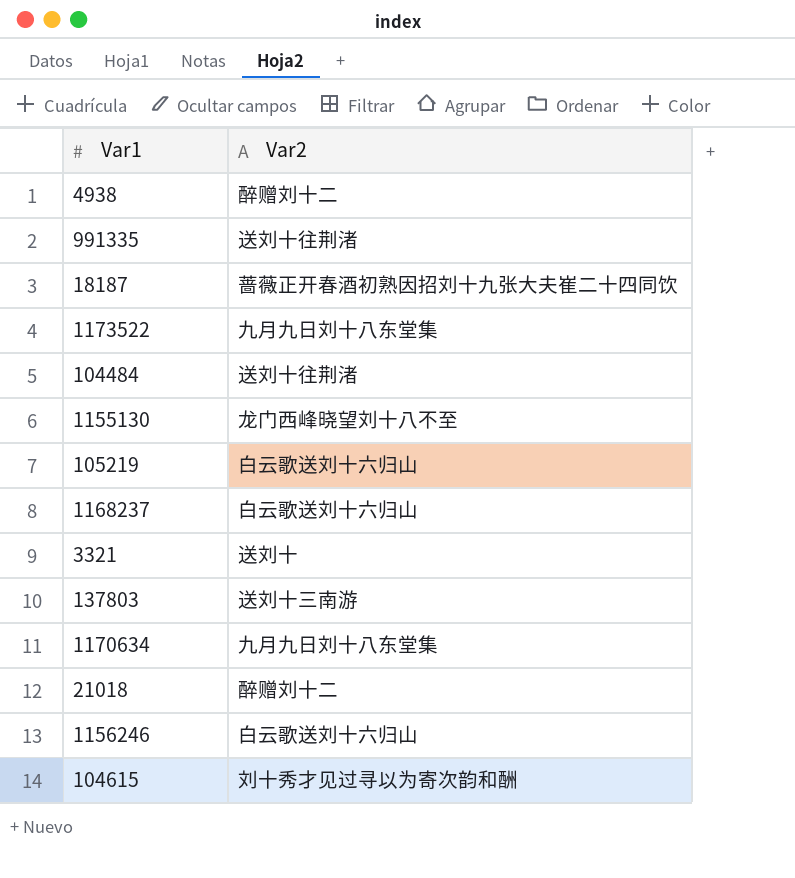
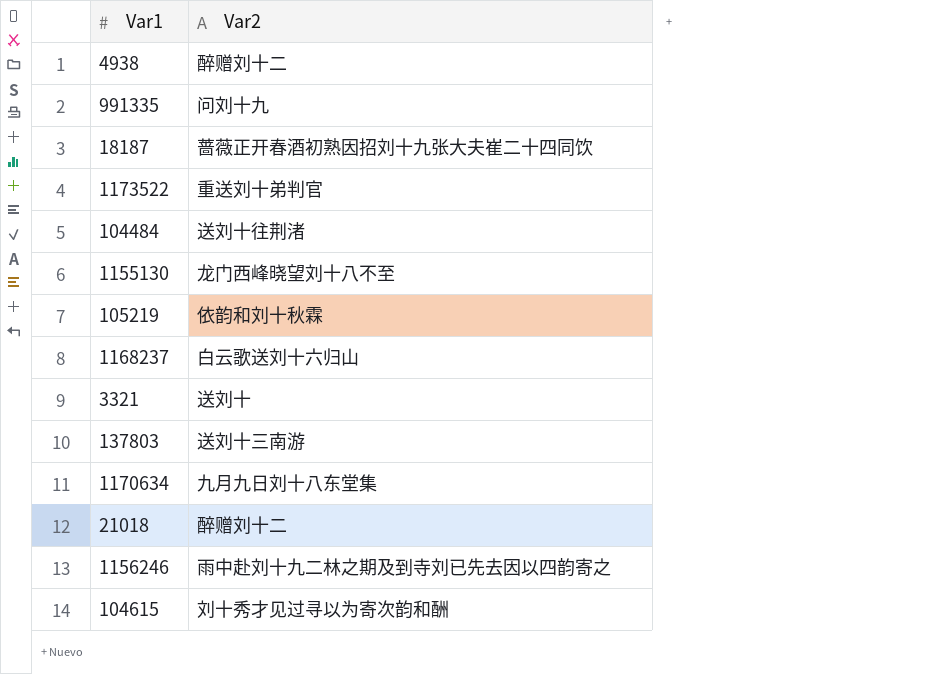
991335 | Var2: 送刘十往荆渚 -> 问刘十九
1173522 | Var2: 九月九日刘十八东堂集 -> 重送刘十弟判官
105219 | Var2: 白云歌送刘十六归山 -> 依韵和刘十秋霖
1156246 | Var2: 白云歌送刘十六归山 -> 雨中赴刘十九二林之期及到寺刘已先去因以四韵寄之

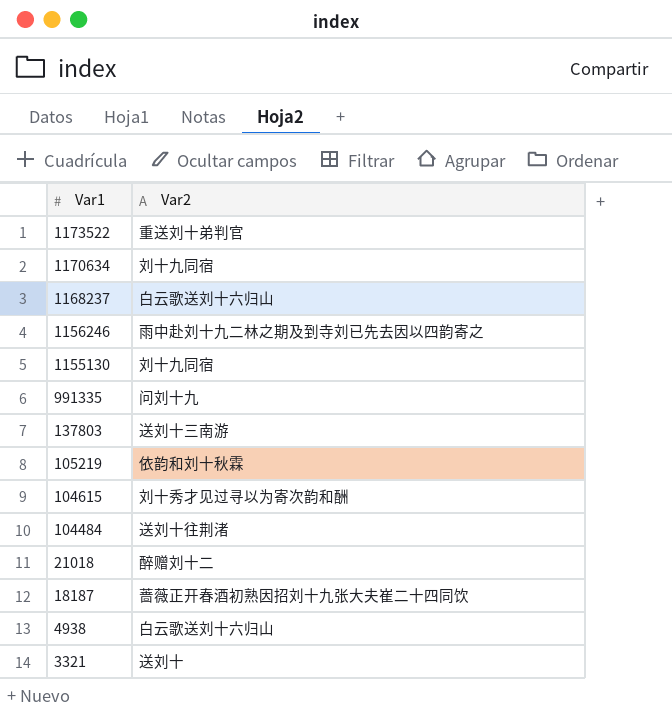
row order: none -> Var1 descending
1170634 | Var2: 九月九日刘十八东堂集 -> 刘十九同宿
1155130 | Var2: 龙门西峰晓望刘十八不至 -> 刘十九同宿
4938 | Var2: 醉赠刘十二 -> 白云歌送刘十六归山

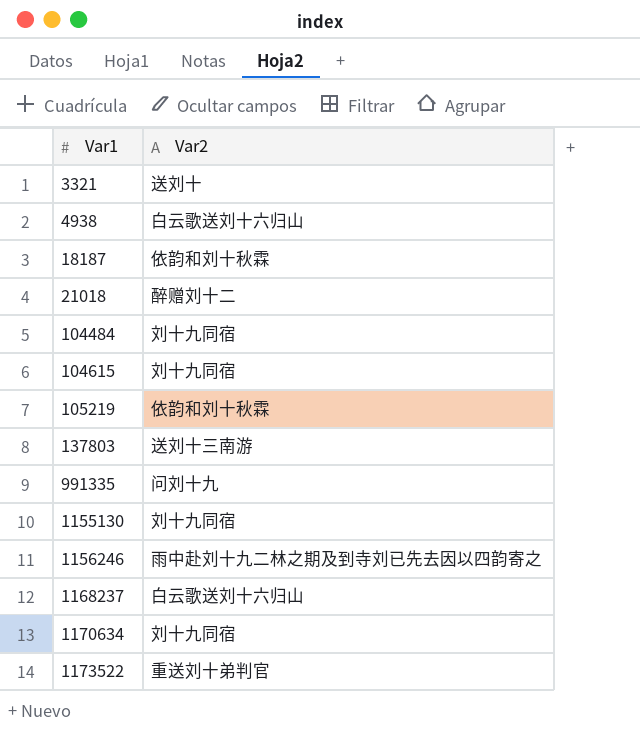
row order: Var1 descending -> Var1 ascending
18187 | Var2: 蔷薇正开春酒初熟因招刘十九张大夫崔二十四同饮 -> 依韵和刘十秋霖
104484 | Var2: 送刘十往荆渚 -> 刘十九同宿
104615 | Var2: 刘十秀才见过寻以为寄次韵和酬 -> 刘十九同宿

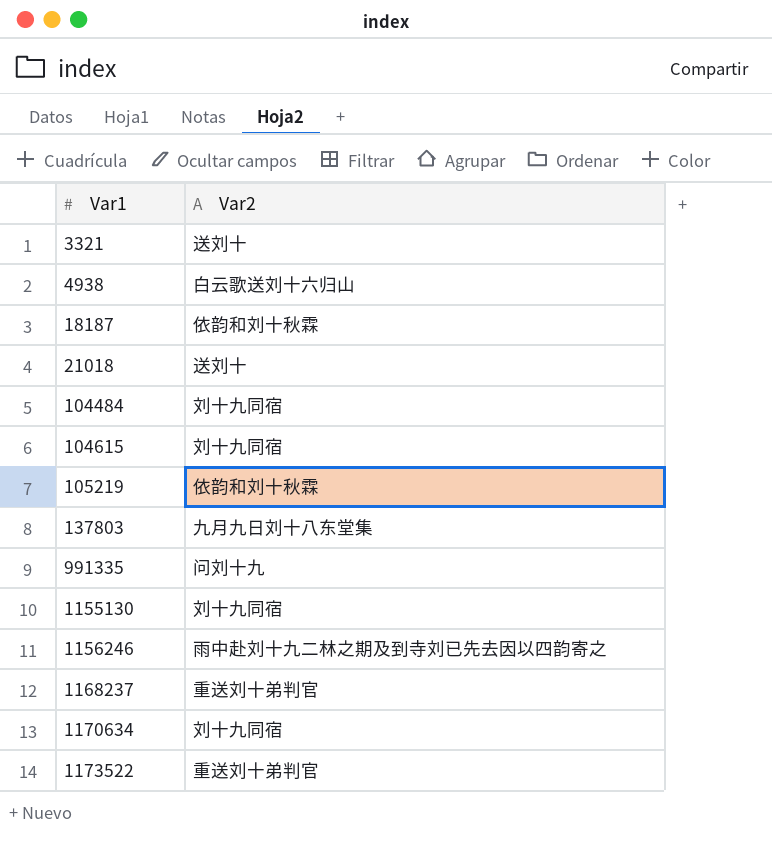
21018 | Var2: 醉赠刘十二 -> 送刘十
137803 | Var2: 送刘十三南游 -> 九月九日刘十八东堂集
1168237 | Var2: 白云歌送刘十六归山 -> 重送刘十弟判官

